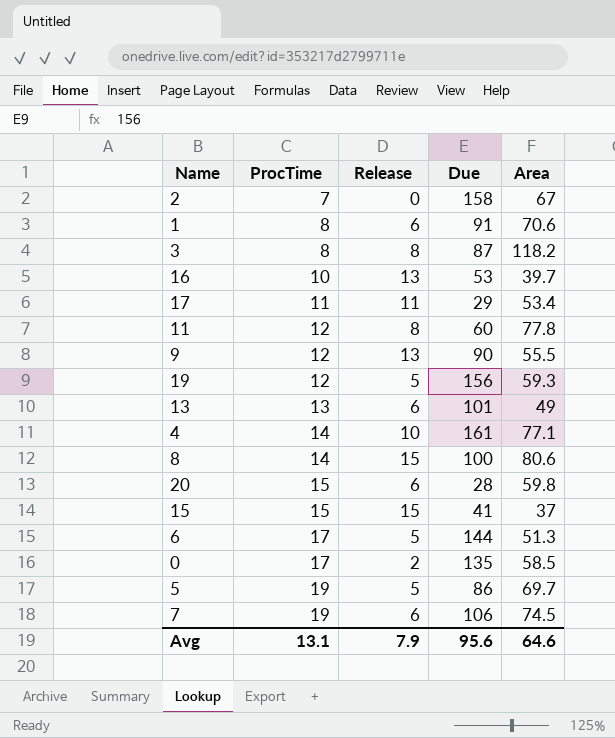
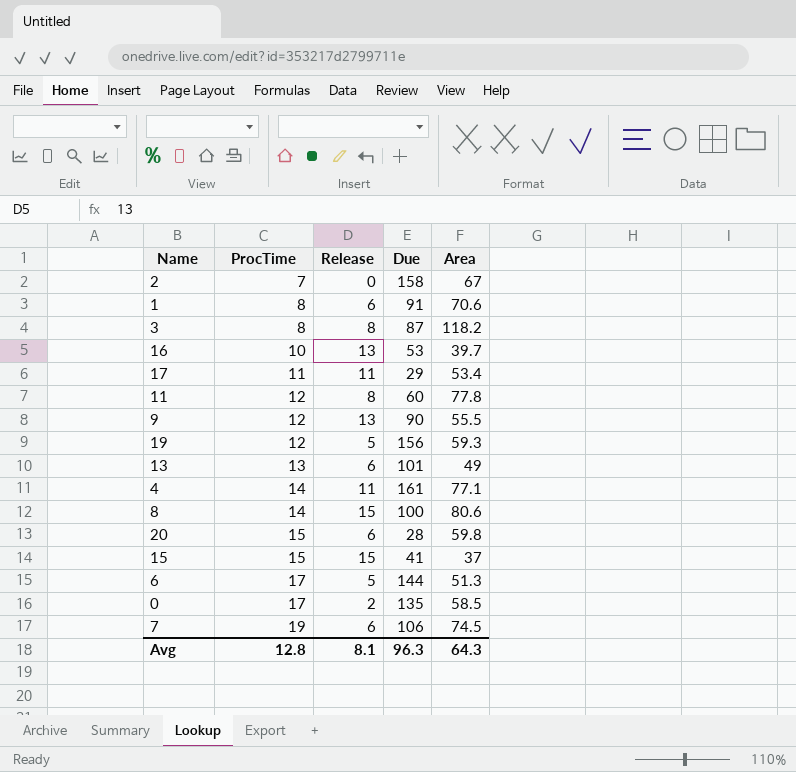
row 5: 19 | 5 | 86 | 69.7 -> none
4 | Release: 10 -> 11
Avg | ProcTime: 13.1 -> 12.8
Avg | Release: 7.9 -> 8.1
Avg | Due: 95.6 -> 96.3
Avg | Area: 64.6 -> 64.3

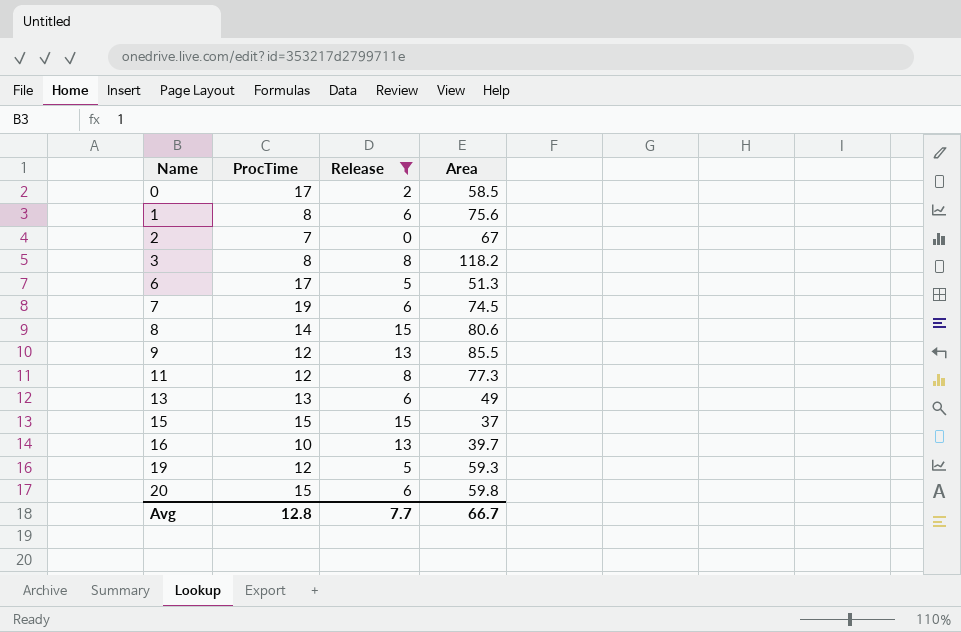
filter: none -> Release != 11
row order: ProcTime ascending -> Name ascending
column Due | position: 4 -> none
1 | Area: 70.6 -> 75.6
9 | Area: 55.5 -> 85.5
11 | Area: 77.8 -> 77.3
Avg | Release: 8.1 -> 7.7
Avg | Area: 64.3 -> 66.7

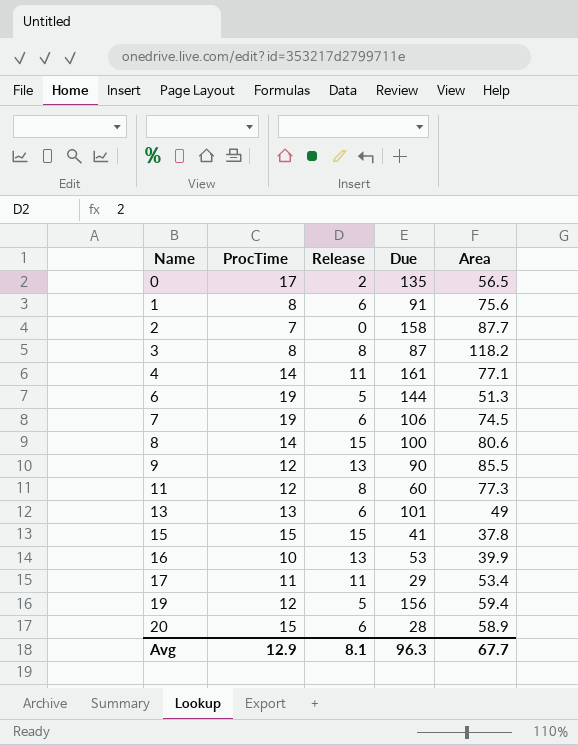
filter: Release != 11 -> none
column Due | position: none -> 4
0 | Area: 58.5 -> 56.5
2 | Area: 67 -> 87.7
6 | ProcTime: 17 -> 19
15 | Area: 37 -> 37.8
16 | Area: 39.7 -> 39.9
19 | Area: 59.3 -> 59.4
20 | Area: 59.8 -> 58.9
Avg | ProcTime: 12.8 -> 12.9
Avg | Release: 7.7 -> 8.1
Avg | Area: 66.7 -> 67.7

